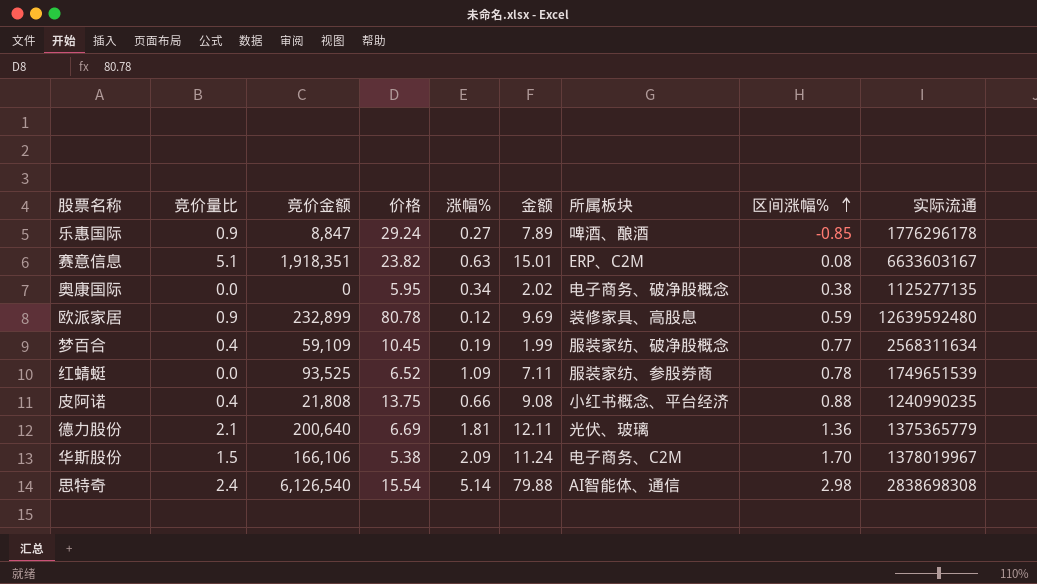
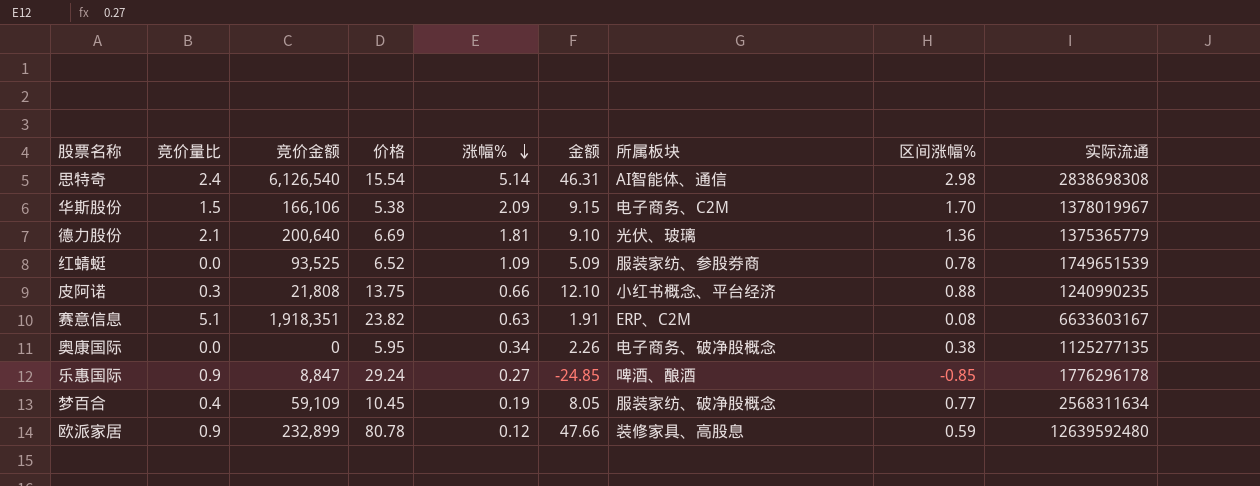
row order: 区间涨幅% ascending -> 涨幅% descending
column 金额 | formula: [价格] * [涨幅%] -> [价格] * [区间涨幅%]
皮阿诺 | 竞价量比: 0.4 -> 0.3

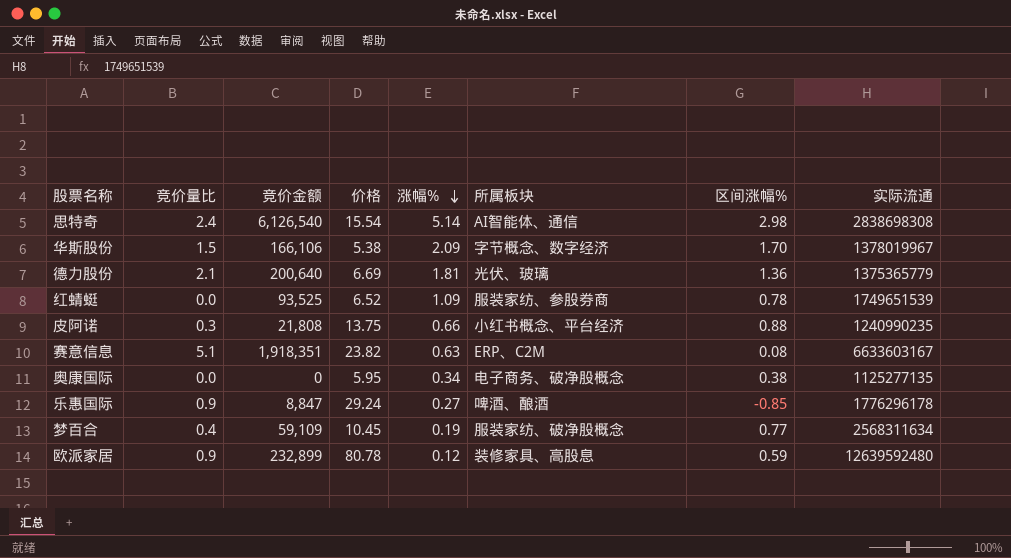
column 金额 | formula: [价格] * [区间涨幅%] -> none
华斯股份 | 所属板块: 电子商务、C2M -> 字节概念、数字经济

